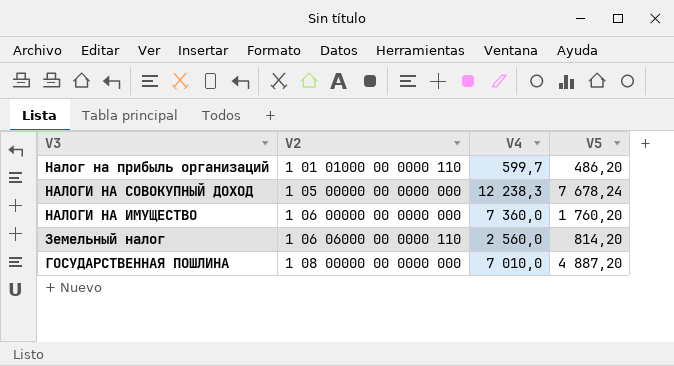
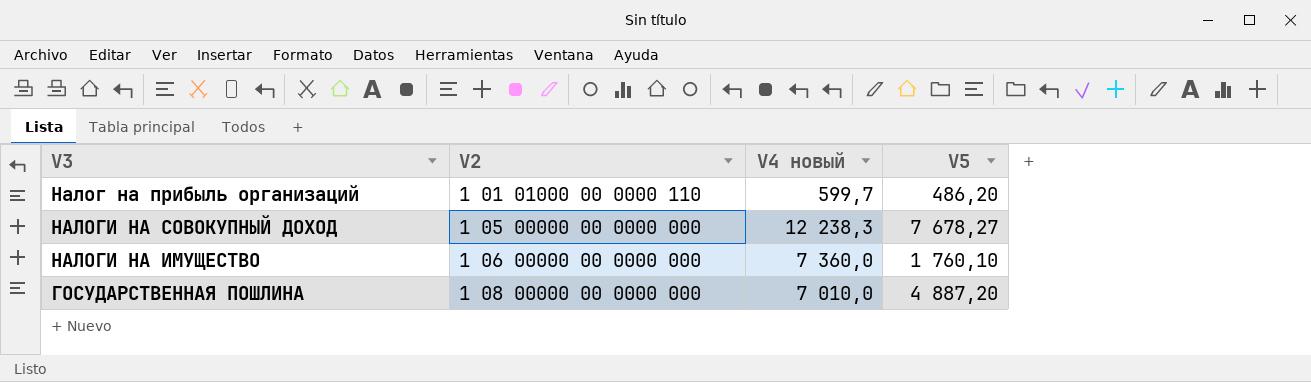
column name: V4 -> V4 новый
row Земельный налог: 1 06 06000 00 0000 110 | 2 560,0 | 814,20 -> none
НАЛОГИ НА СОВОКУПНЫЙ ДОХОД | V5: 7 678,24 -> 7 678,27
НАЛОГИ НА ИМУЩЕСТВО | V5: 1 760,20 -> 1 760,10

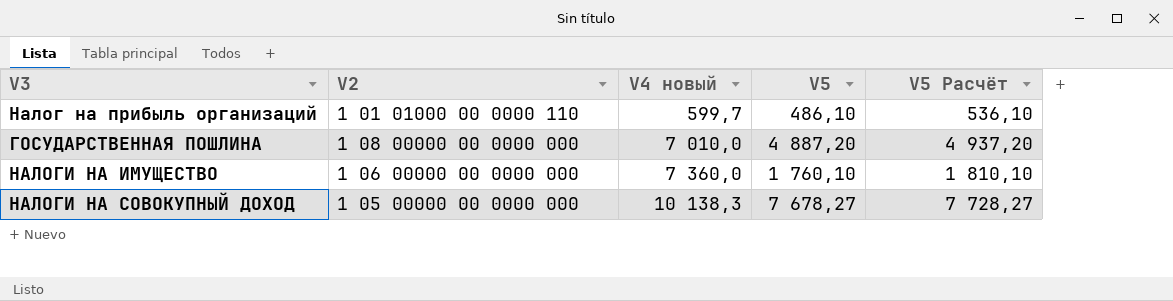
row order: V2 ascending -> V4 новый ascending
column V5 Расчёт | formula: none -> [V5] + 50
Налог на прибыль организаций | V5: 486,20 -> 486,10
НАЛОГИ НА СОВОКУПНЫЙ ДОХОД | V4 новый: 12 238,3 -> 10 138,3

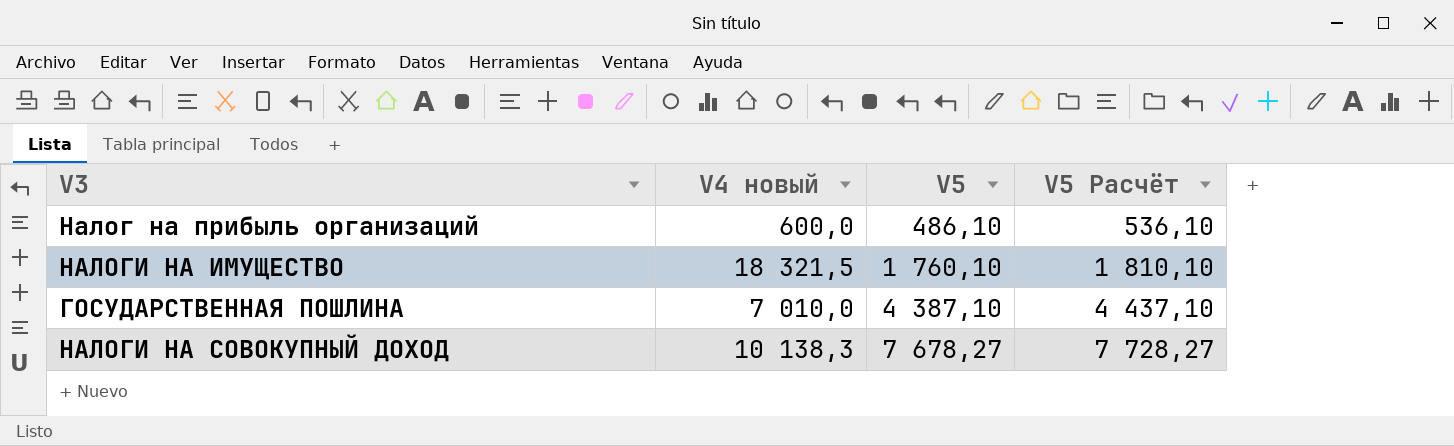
row order: V4 новый ascending -> V5 ascending
column V2 | position: 2 -> none
Налог на прибыль организаций | V4 новый: 599,7 -> 600,0
НАЛОГИ НА ИМУЩЕСТВО | V4 новый: 7 360,0 -> 18 321,5
ГОСУДАРСТВЕННАЯ ПОШЛИНА | V5: 4 887,20 -> 4 387,10
ГОСУДАРСТВЕННАЯ ПОШЛИНА | V5 Расчёт: 4 937,20 -> 4 437,10

